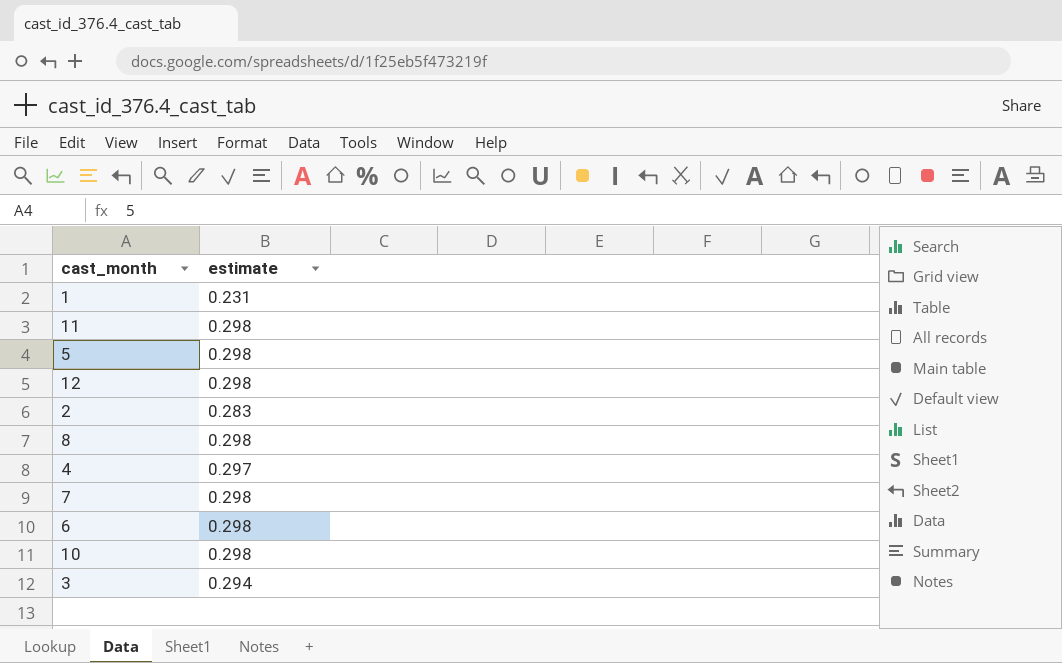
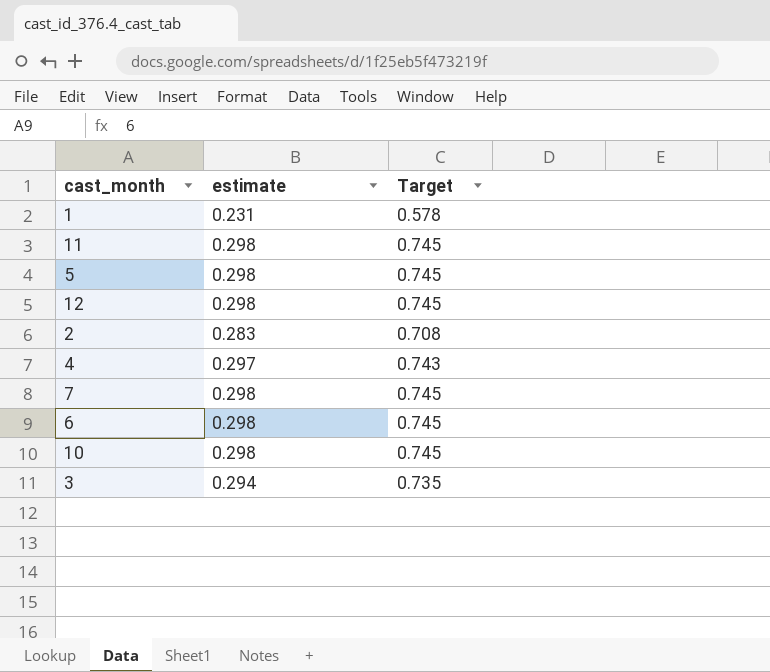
column Target | formula: none -> [estimate] * 2.5
row 8: 0.298 -> none

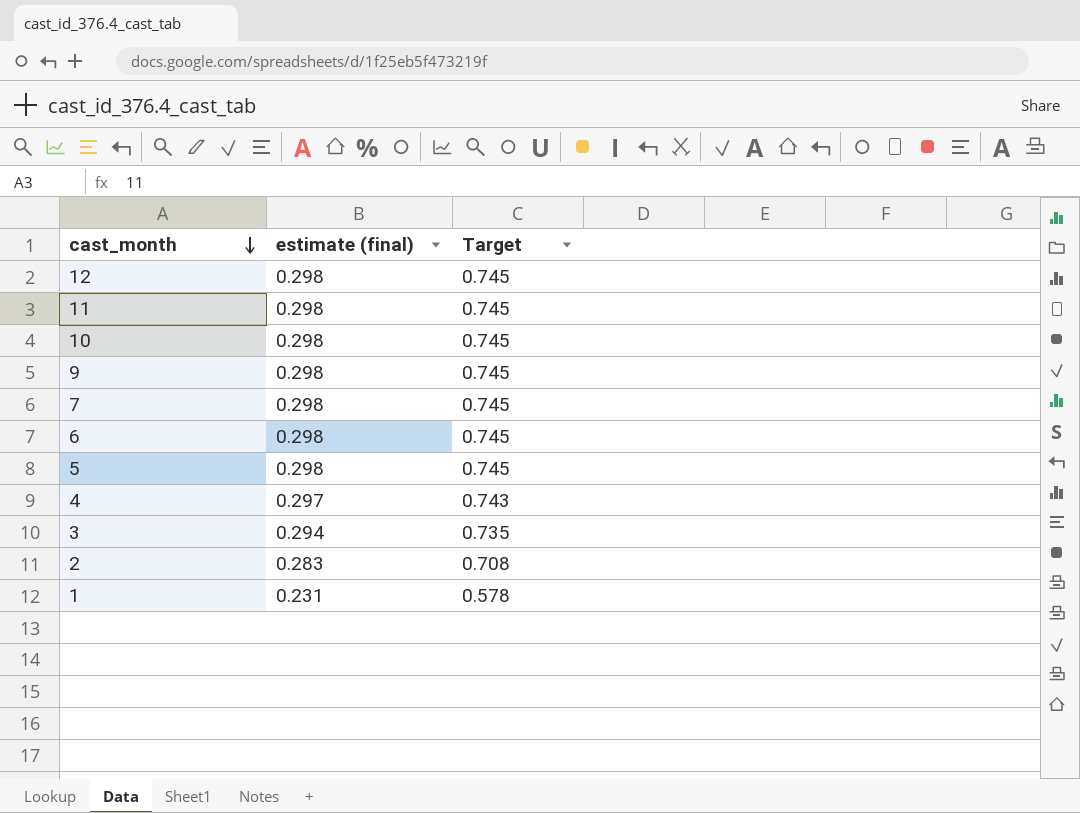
row order: none -> cast_month descending
column name: estimate -> estimate (final)
row 9: none -> 0.298 | 0.745

